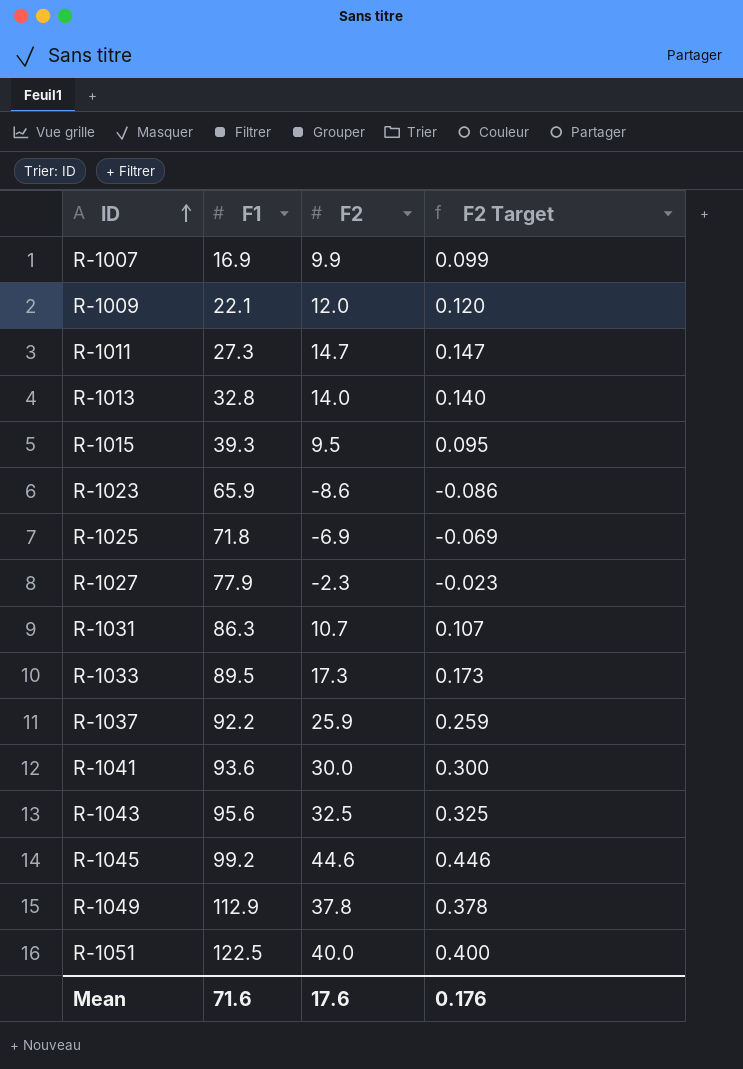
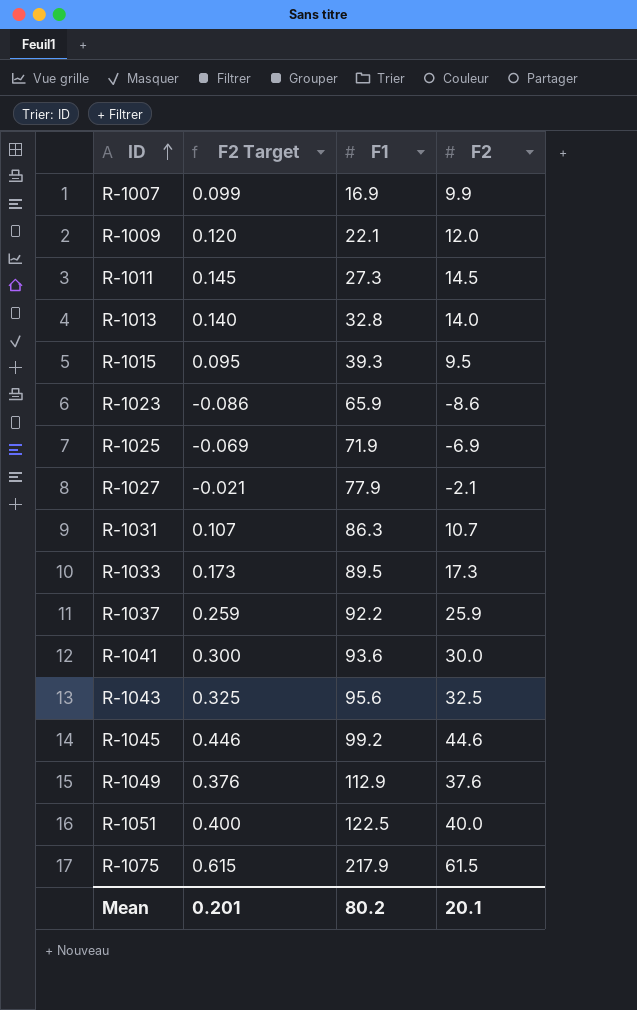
column F2 Target | position: 4 -> 2
R-1011 | F2 Target: 0.147 -> 0.145
R-1011 | F2: 14.7 -> 14.5
R-1025 | F1: 71.8 -> 71.9
R-1027 | F2 Target: -0.023 -> -0.021
R-1027 | F2: -2.3 -> -2.1
R-1049 | F2 Target: 0.378 -> 0.376
R-1049 | F2: 37.8 -> 37.6
row R-1075: none -> 0.615 | 217.9 | 61.5
Mean | F2 Target: 0.176 -> 0.201
Mean | F1: 71.6 -> 80.2
Mean | F2: 17.6 -> 20.1

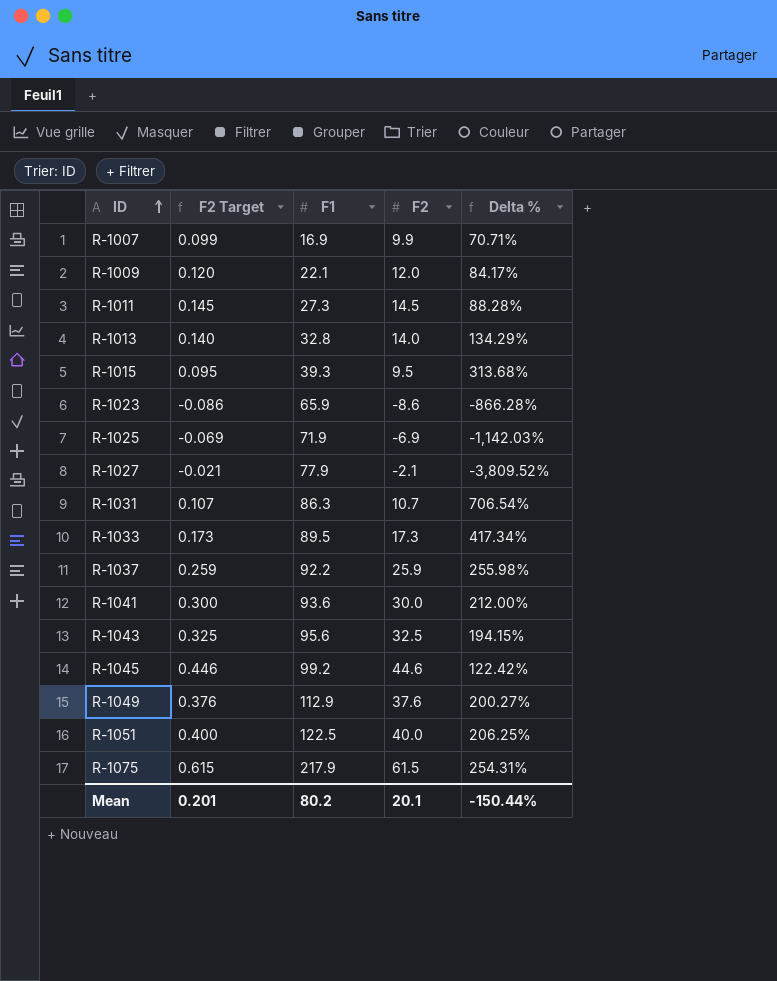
column Delta % | formula: none -> ([F1] - [F2]) / [F2]

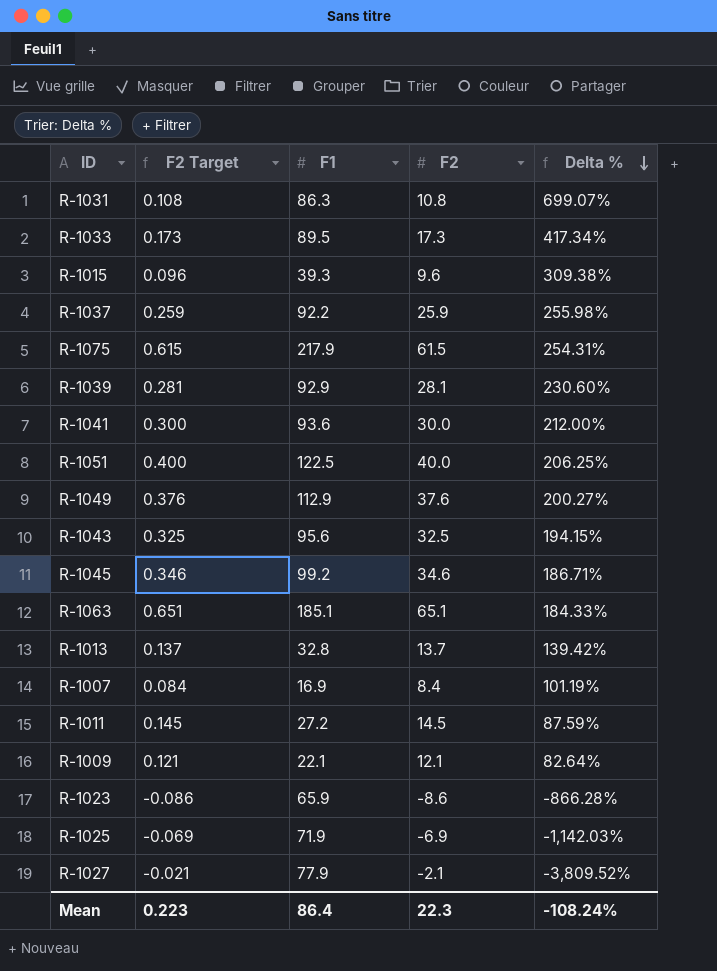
row order: ID ascending -> Delta % descending
R-1031 | F2 Target: 0.107 -> 0.108
R-1031 | F2: 10.7 -> 10.8
R-1031 | Delta %: 706.54% -> 699.07%
R-1015 | F2 Target: 0.095 -> 0.096
R-1015 | F2: 9.5 -> 9.6
R-1015 | Delta %: 313.68% -> 309.38%
row R-1039: none -> 0.281 | 92.9 | 28.1 | 230.60%
R-1045 | F2 Target: 0.446 -> 0.346
R-1045 | F2: 44.6 -> 34.6
R-1045 | Delta %: 122.42% -> 186.71%
row R-1063: none -> 0.651 | 185.1 | 65.1 | 184.33%
R-1013 | F2 Target: 0.140 -> 0.137
R-1013 | F2: 14.0 -> 13.7
R-1013 | Delta %: 134.29% -> 139.42%
R-1007 | F2 Target: 0.099 -> 0.084
R-1007 | F2: 9.9 -> 8.4
R-1007 | Delta %: 70.71% -> 101.19%
R-1011 | F1: 27.3 -> 27.2
R-1011 | Delta %: 88.28% -> 87.59%
R-1009 | F2 Target: 0.120 -> 0.121
R-1009 | F2: 12.0 -> 12.1
R-1009 | Delta %: 84.17% -> 82.64%
Mean | F2 Target: 0.201 -> 0.223
Mean | F1: 80.2 -> 86.4
Mean | F2: 20.1 -> 22.3
Mean | Delta %: -150.44% -> -108.24%

